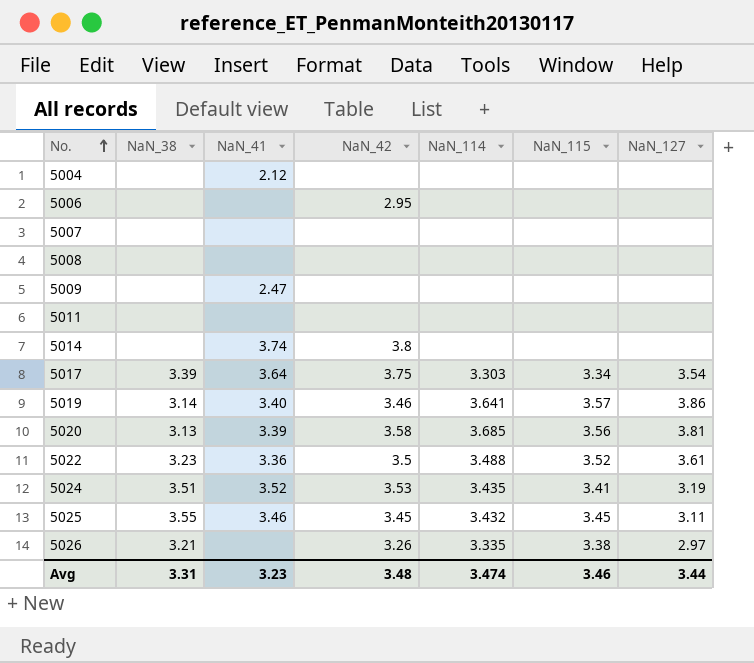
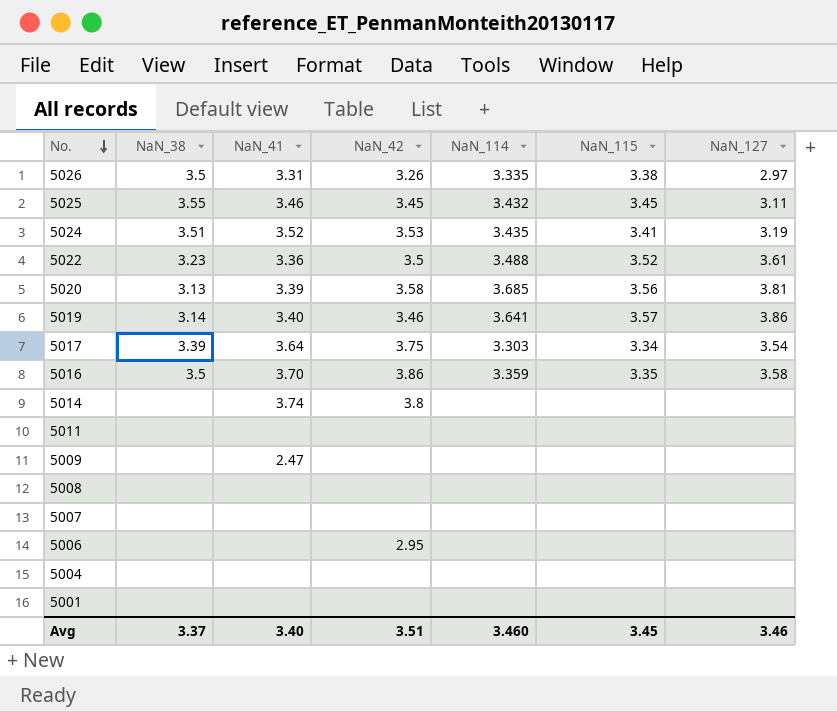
row order: No. ascending -> No. descending
5026 | NaN_38: 3.21 -> 3.5
5026 | NaN_41: none -> 3.31
row 5016: none -> 3.5 | 3.70 | 3.86 | 3.359 | 3.35 | 3.58
5004 | NaN_41: 2.12 -> none
row 5001: none -> none | none | none | none | none | none
Avg | NaN_38: 3.31 -> 3.37
Avg | NaN_41: 3.23 -> 3.40
Avg | NaN_42: 3.48 -> 3.51
Avg | NaN_114: 3.474 -> 3.460
Avg | NaN_115: 3.46 -> 3.45
Avg | NaN_127: 3.44 -> 3.46

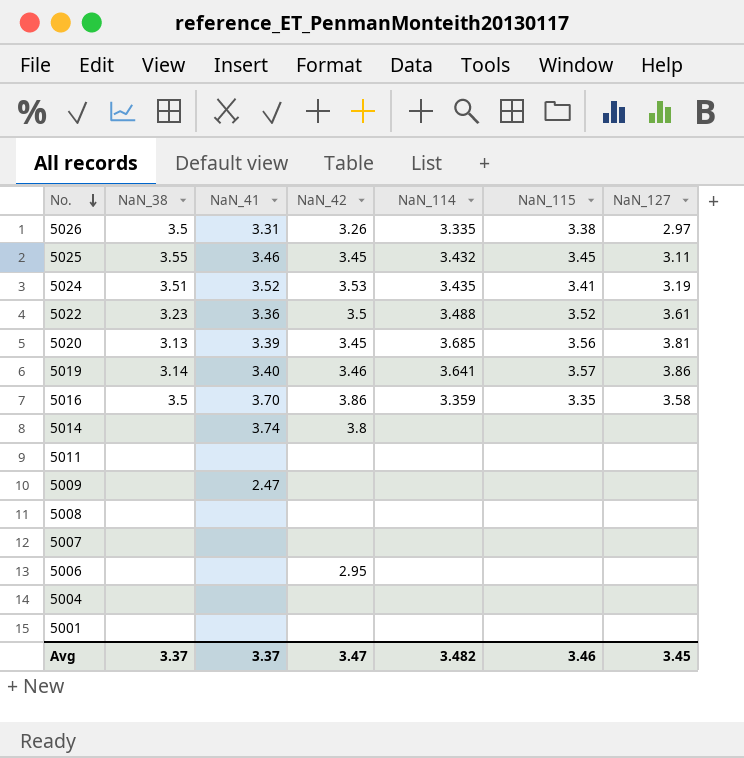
row 5017: 3.39 | 3.64 | 3.75 | 3.303 | 3.34 | 3.54 -> none
5020 | NaN_42: 3.58 -> 3.45
Avg | NaN_41: 3.40 -> 3.37
Avg | NaN_42: 3.51 -> 3.47
Avg | NaN_114: 3.460 -> 3.482
Avg | NaN_115: 3.45 -> 3.46
Avg | NaN_127: 3.46 -> 3.45

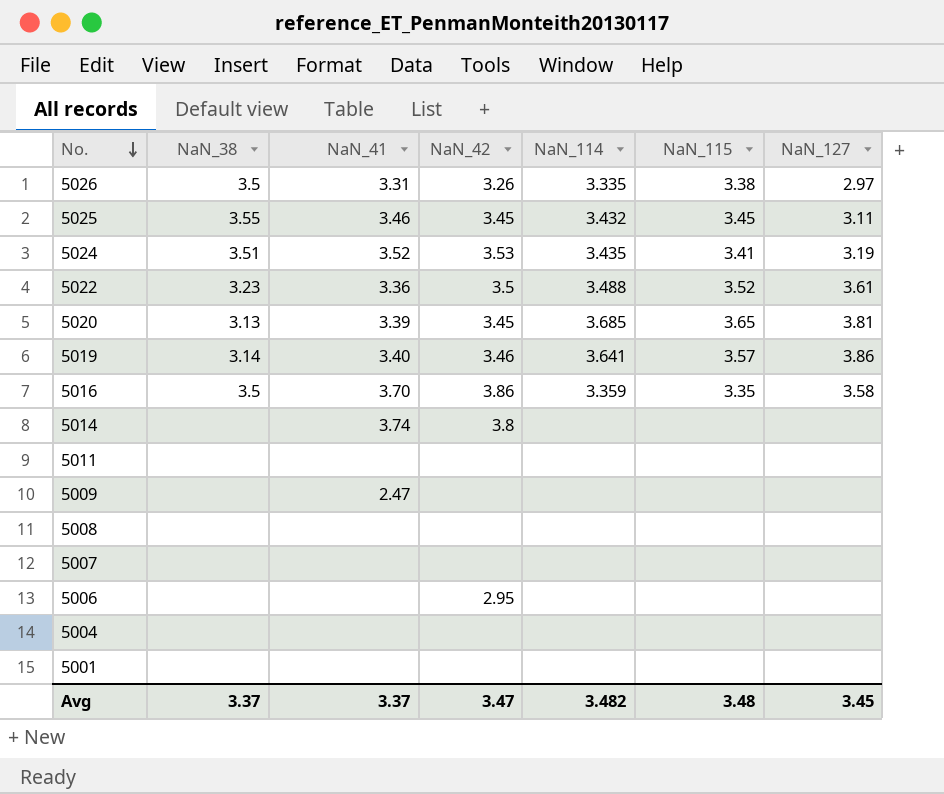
5020 | NaN_115: 3.56 -> 3.65
Avg | NaN_115: 3.46 -> 3.48

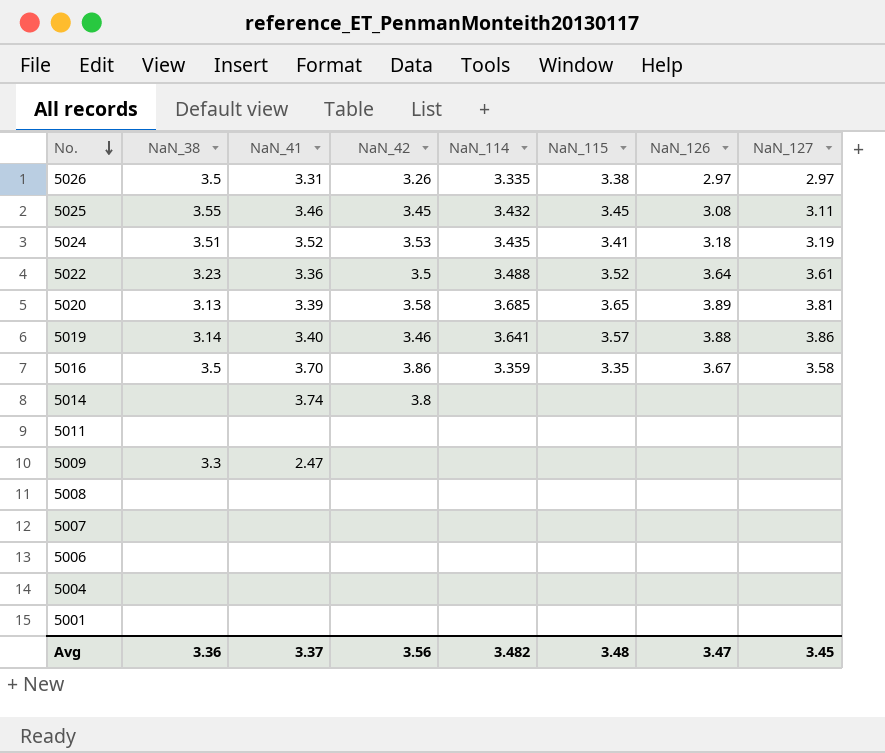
column NaN_126 | position: none -> 7
5020 | NaN_42: 3.45 -> 3.58
5009 | NaN_38: none -> 3.3
5006 | NaN_42: 2.95 -> none
Avg | NaN_38: 3.37 -> 3.36
Avg | NaN_42: 3.47 -> 3.56

